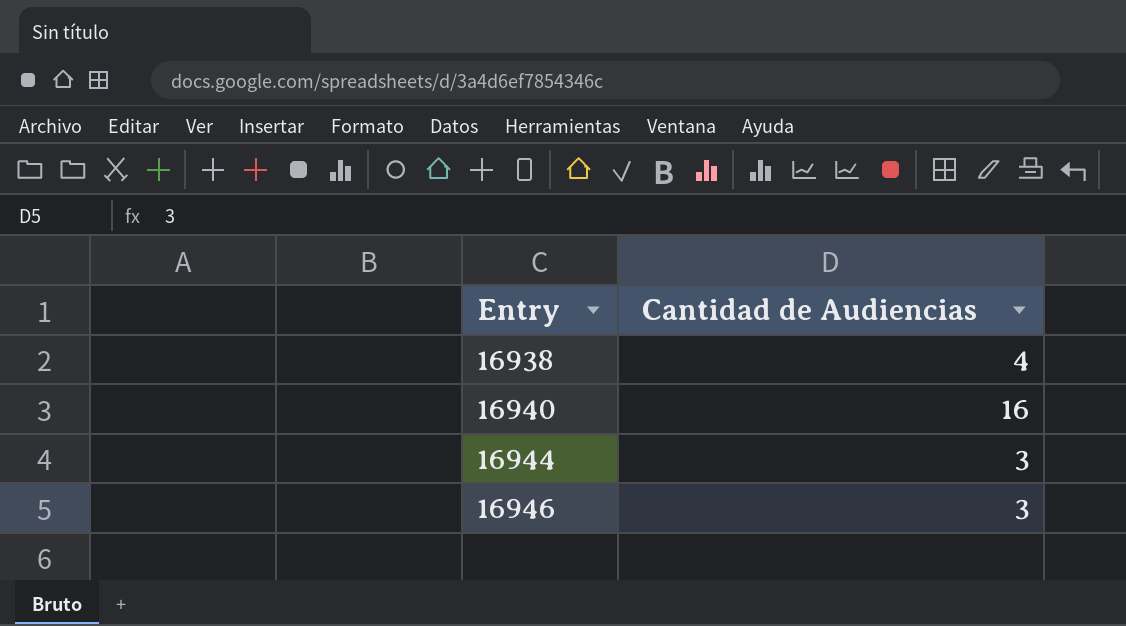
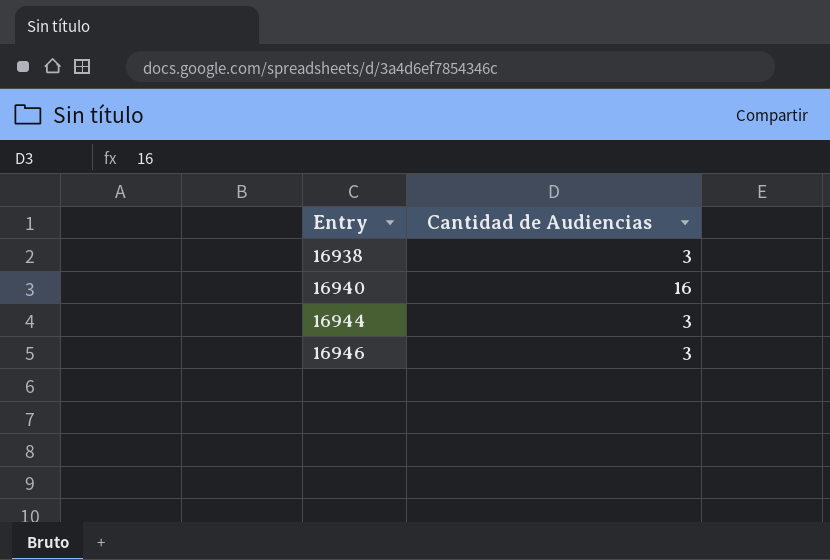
16938 | Cantidad de Audiencias: 4 -> 3

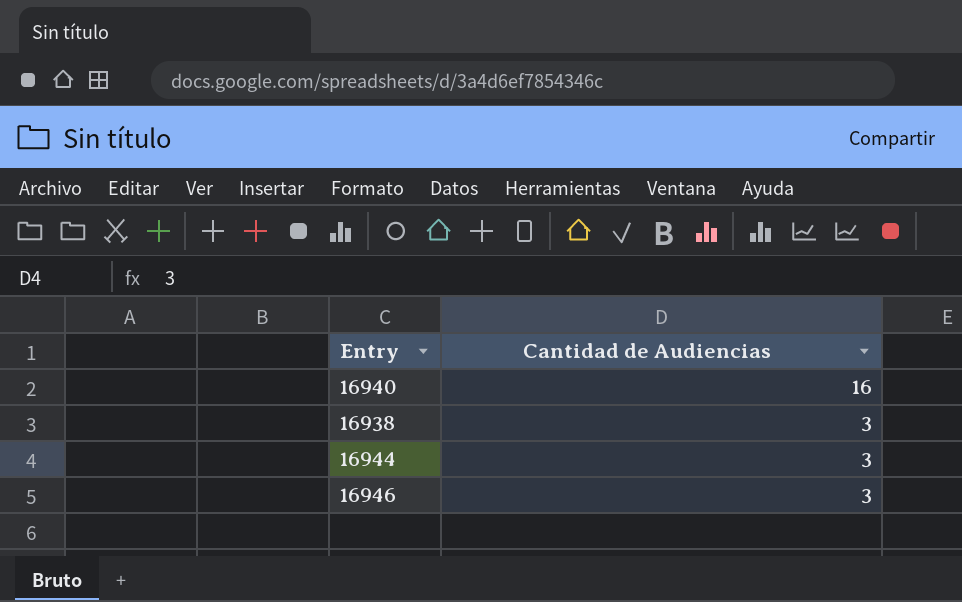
row order: Entry ascending -> Cantidad de Audiencias descending

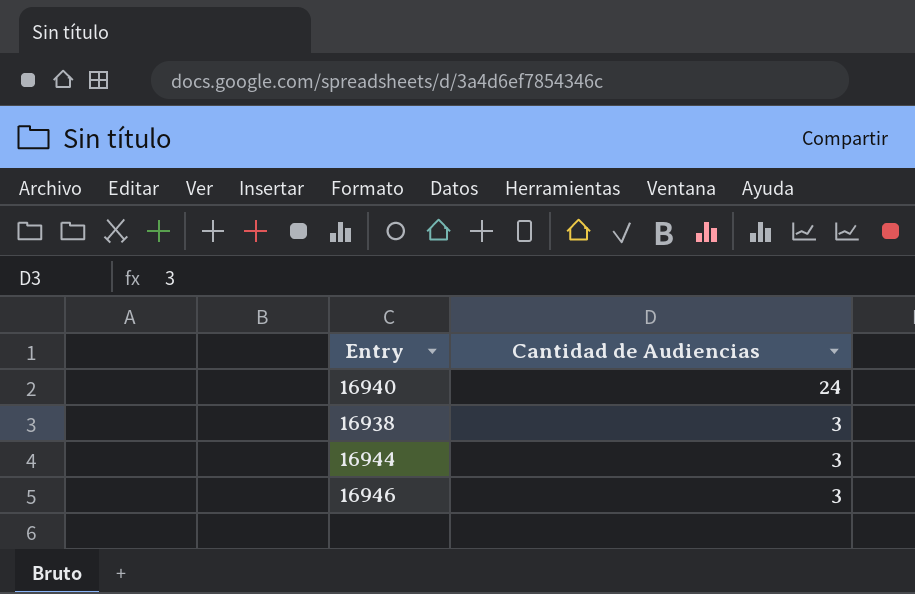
16940 | Cantidad de Audiencias: 16 -> 24

